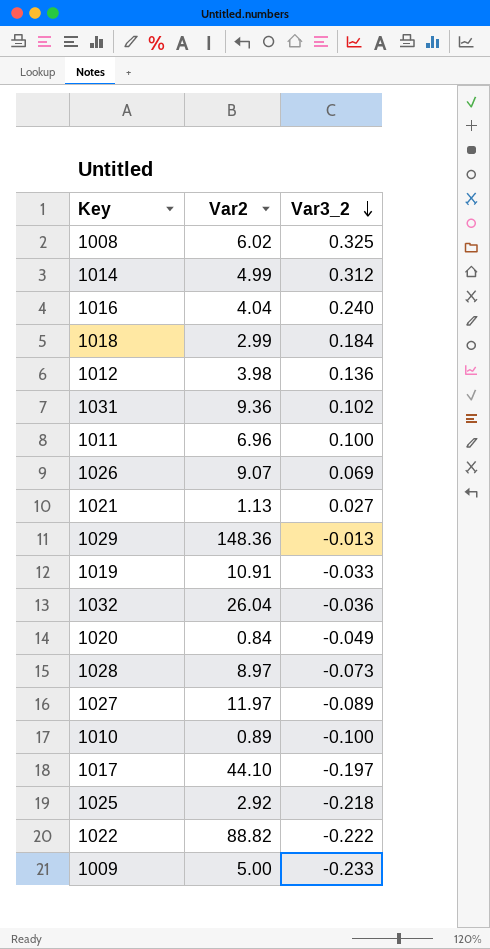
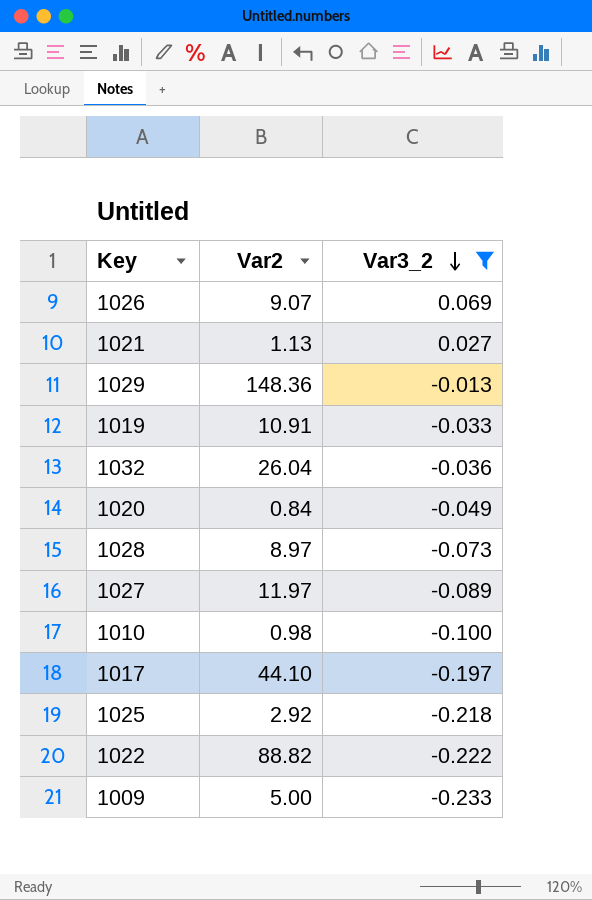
filter: none -> Var3_2 <= 0.069
1010 | Var2: 0.89 -> 0.98

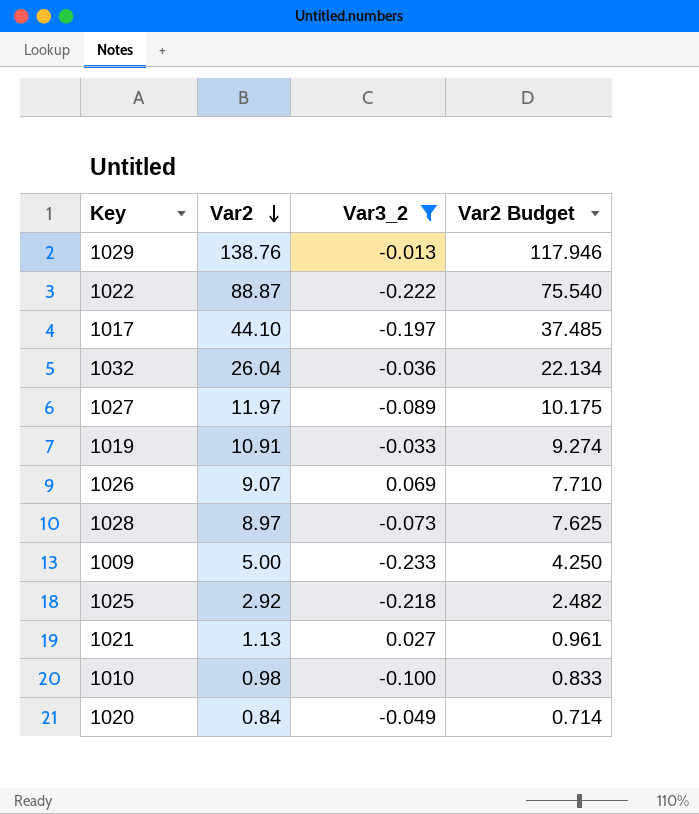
row order: Var3_2 descending -> Var2 descending
column Var2 Budget | formula: none -> [Var2] * 0.85
1029 | Var2: 148.36 -> 138.76
1022 | Var2: 88.82 -> 88.87

